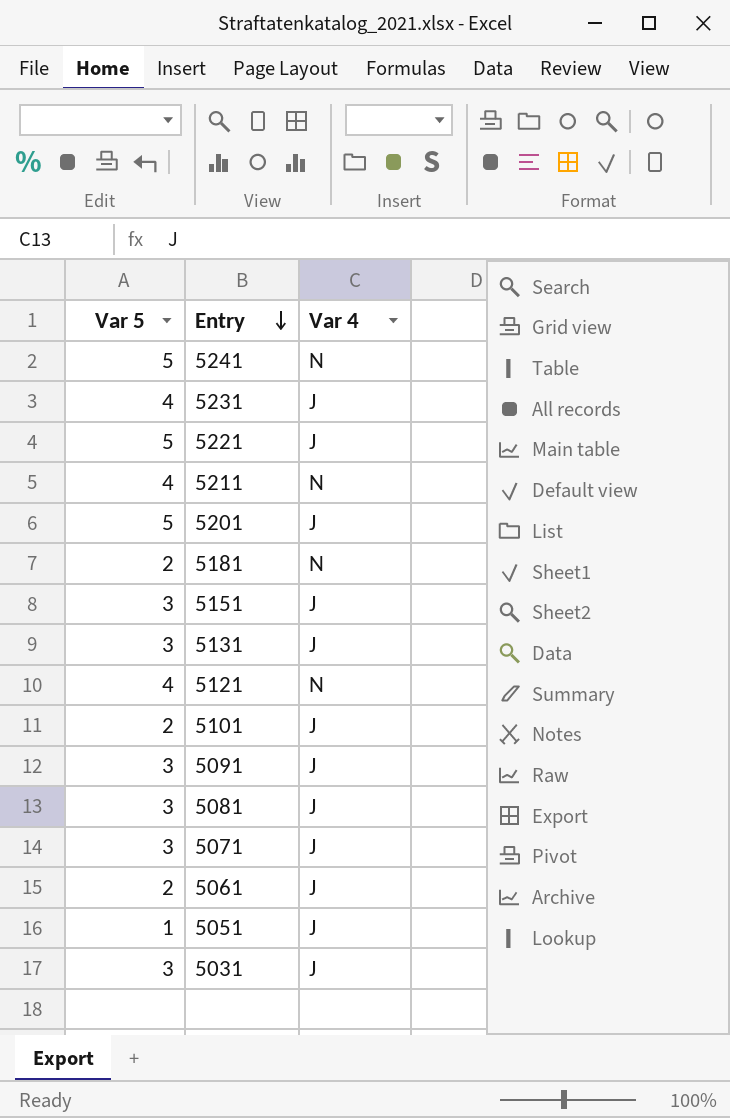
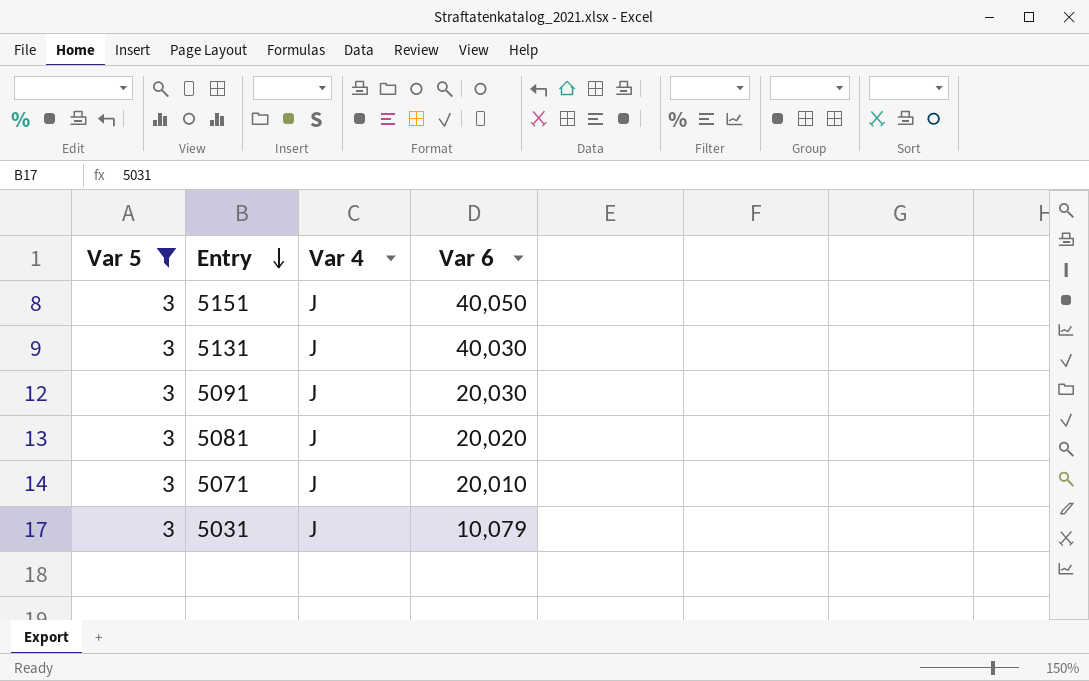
filter: none -> Var 5 = 3
column Var 6 | position: none -> 4

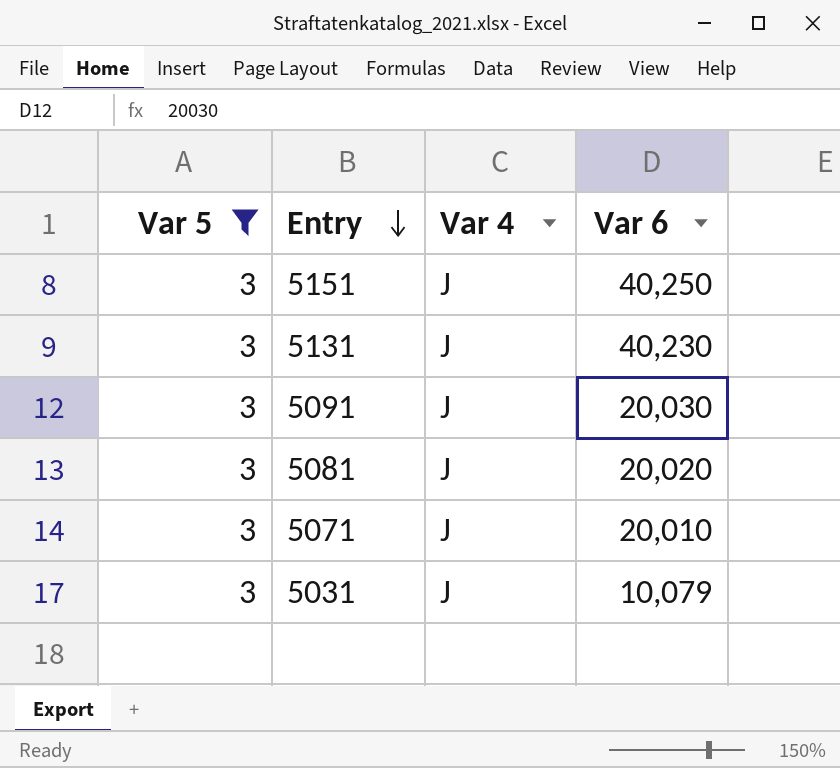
5151 | Var 6: 40,050 -> 40,250
5131 | Var 6: 40,030 -> 40,230

